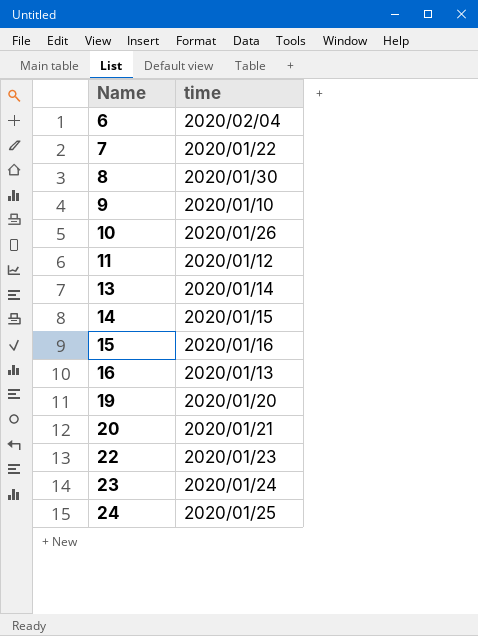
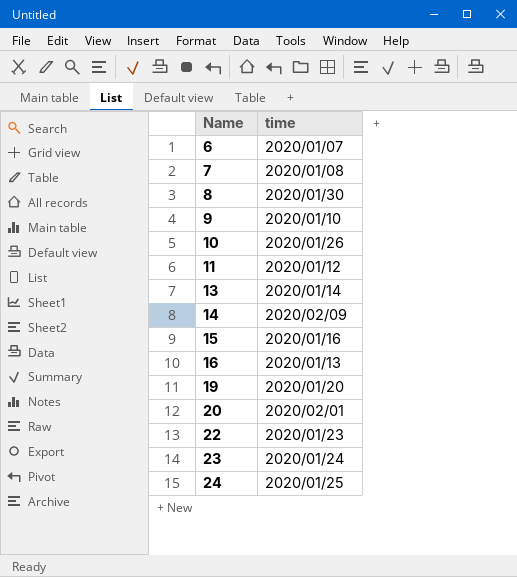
6 | time: 2020/02/04 -> 2020/01/07
7 | time: 2020/01/22 -> 2020/01/08
14 | time: 2020/01/15 -> 2020/02/09
20 | time: 2020/01/21 -> 2020/02/01

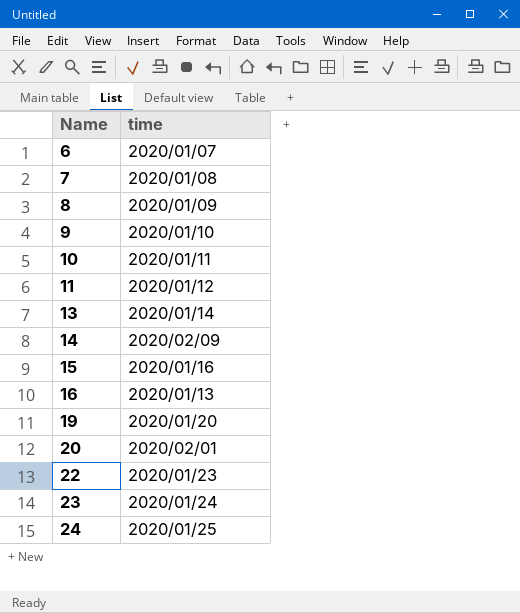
8 | time: 2020/01/30 -> 2020/01/09
10 | time: 2020/01/26 -> 2020/01/11

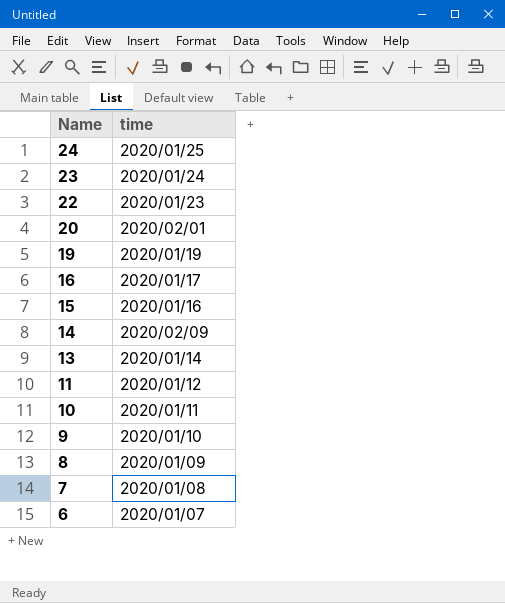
row order: Name ascending -> Name descending
19 | time: 2020/01/20 -> 2020/01/19
16 | time: 2020/01/13 -> 2020/01/17

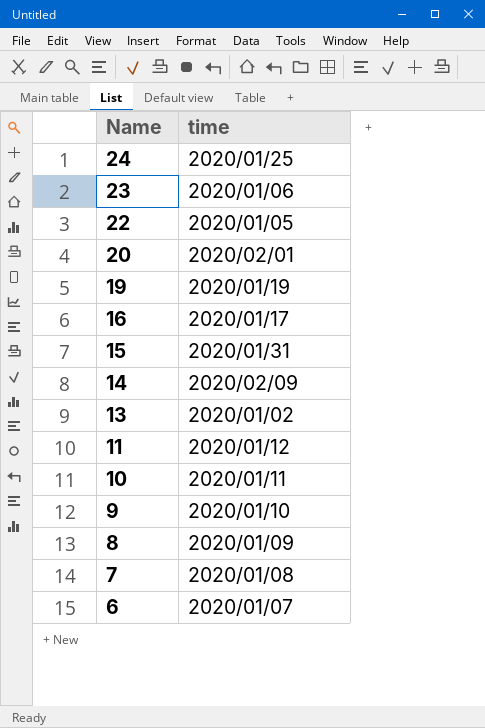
23 | time: 2020/01/24 -> 2020/01/06
22 | time: 2020/01/23 -> 2020/01/05
15 | time: 2020/01/16 -> 2020/01/31
13 | time: 2020/01/14 -> 2020/01/02

